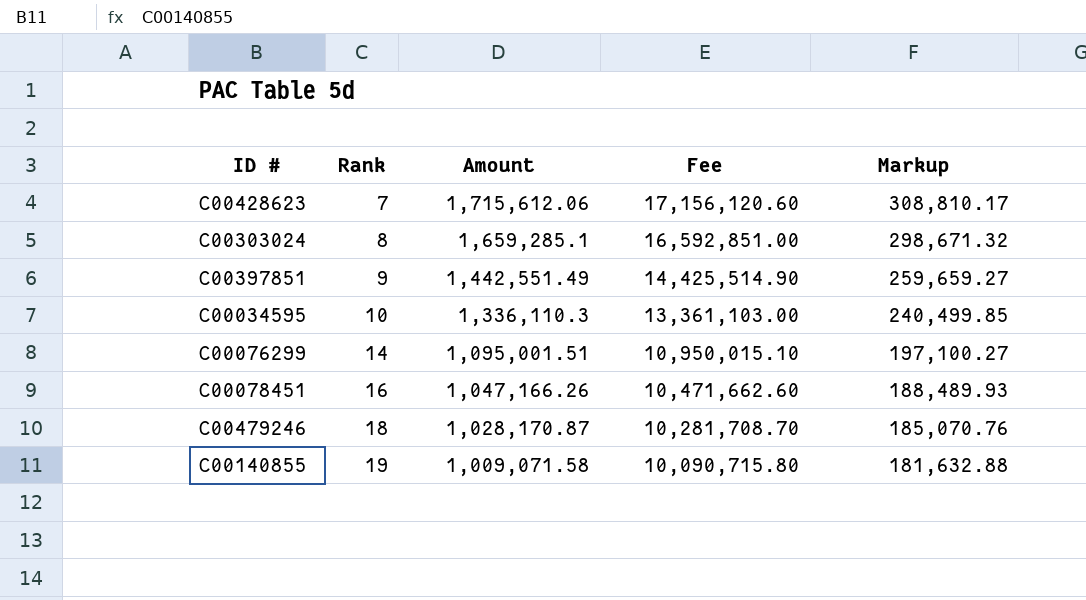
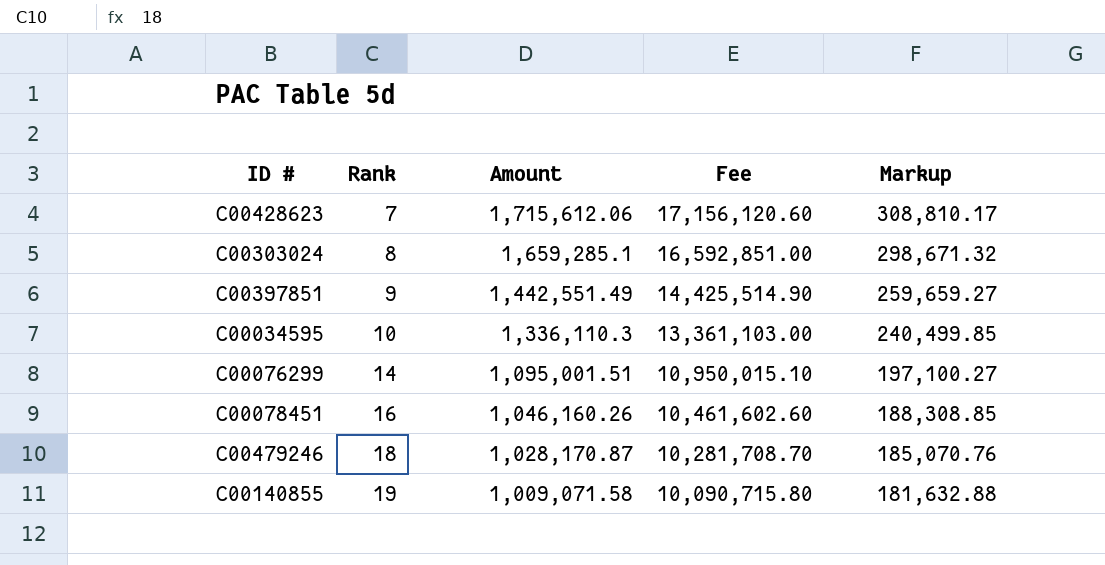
C00078451 | Amount: 1,047,166.26 -> 1,046,160.26
C00078451 | Fee: 10,471,662.60 -> 10,461,602.60
C00078451 | Markup: 188,489.93 -> 188,308.85

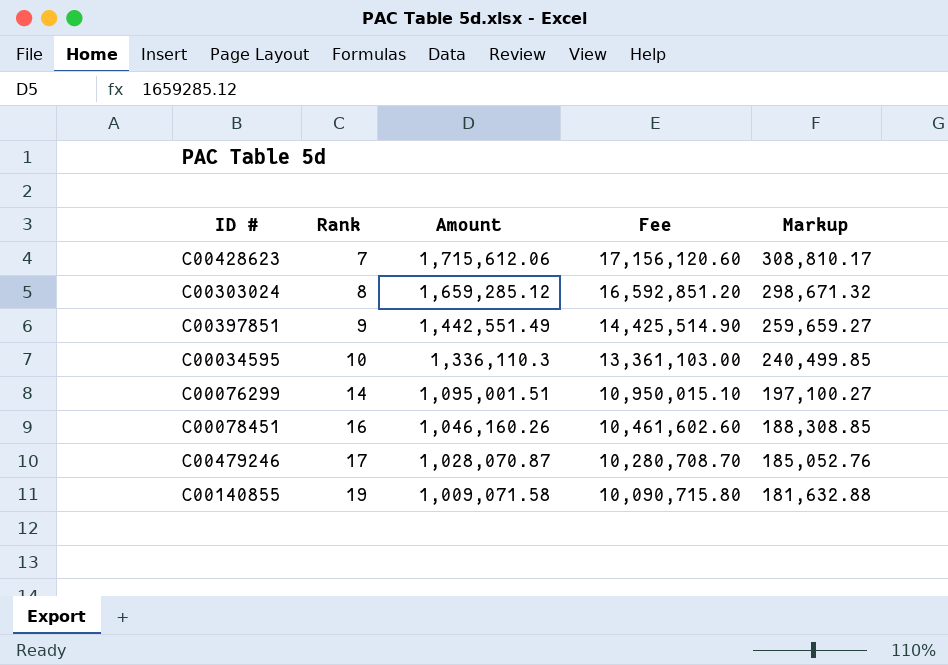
C00303024 | Amount: 1,659,285.1 -> 1,659,285.12
C00303024 | Fee: 16,592,851.00 -> 16,592,851.20
C00479246 | Rank: 18 -> 17
C00479246 | Amount: 1,028,170.87 -> 1,028,070.87
C00479246 | Fee: 10,281,708.70 -> 10,280,708.70
C00479246 | Markup: 185,070.76 -> 185,052.76

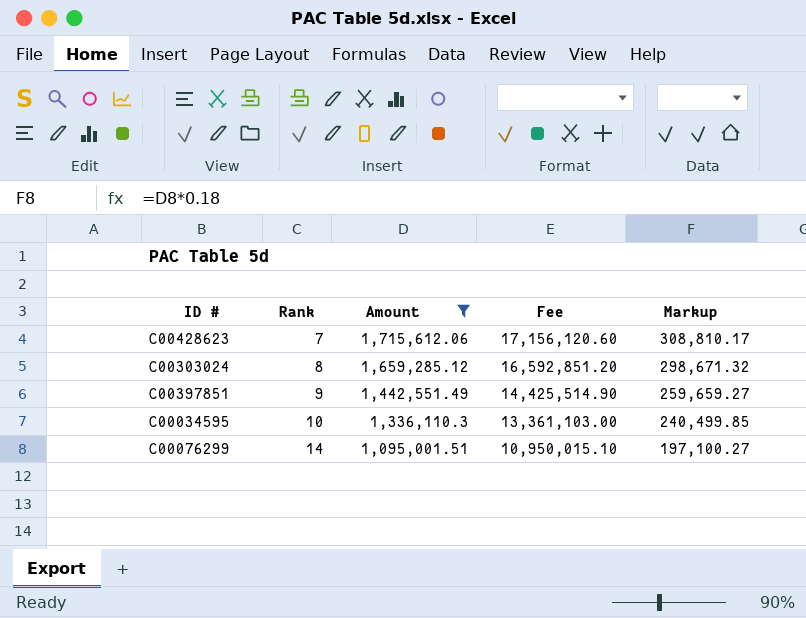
filter: none -> Amount >= 1,095,001.51

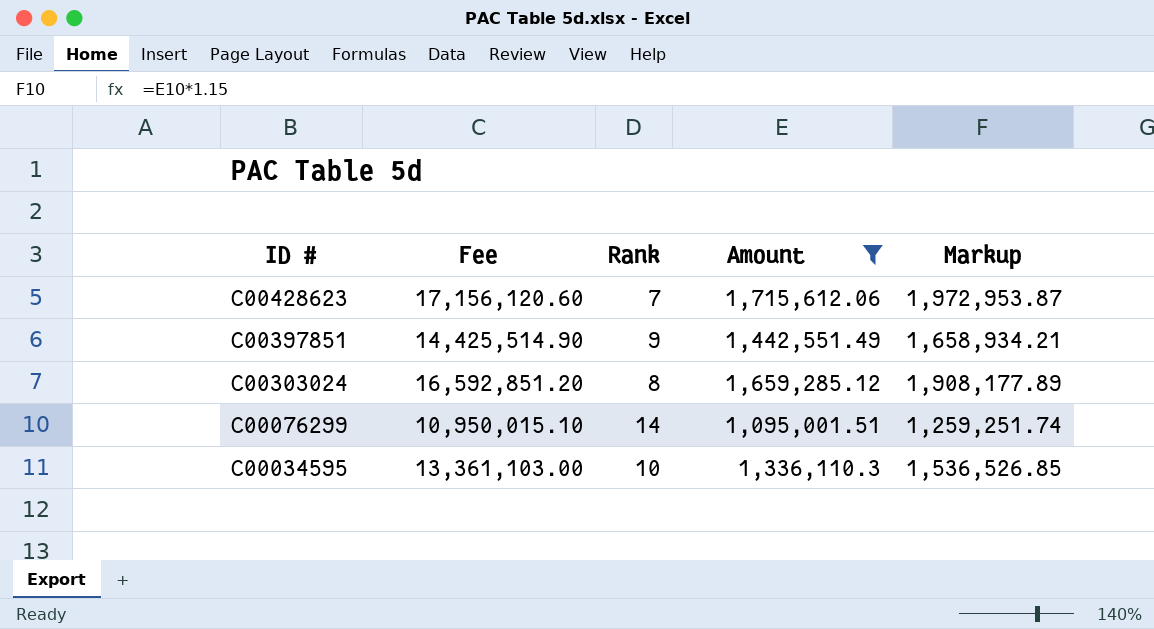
row order: Rank ascending -> ID # descending
column Fee | position: 4 -> 2
column Markup | formula: [Amount] * 0.18 -> [Amount] * 1.15

